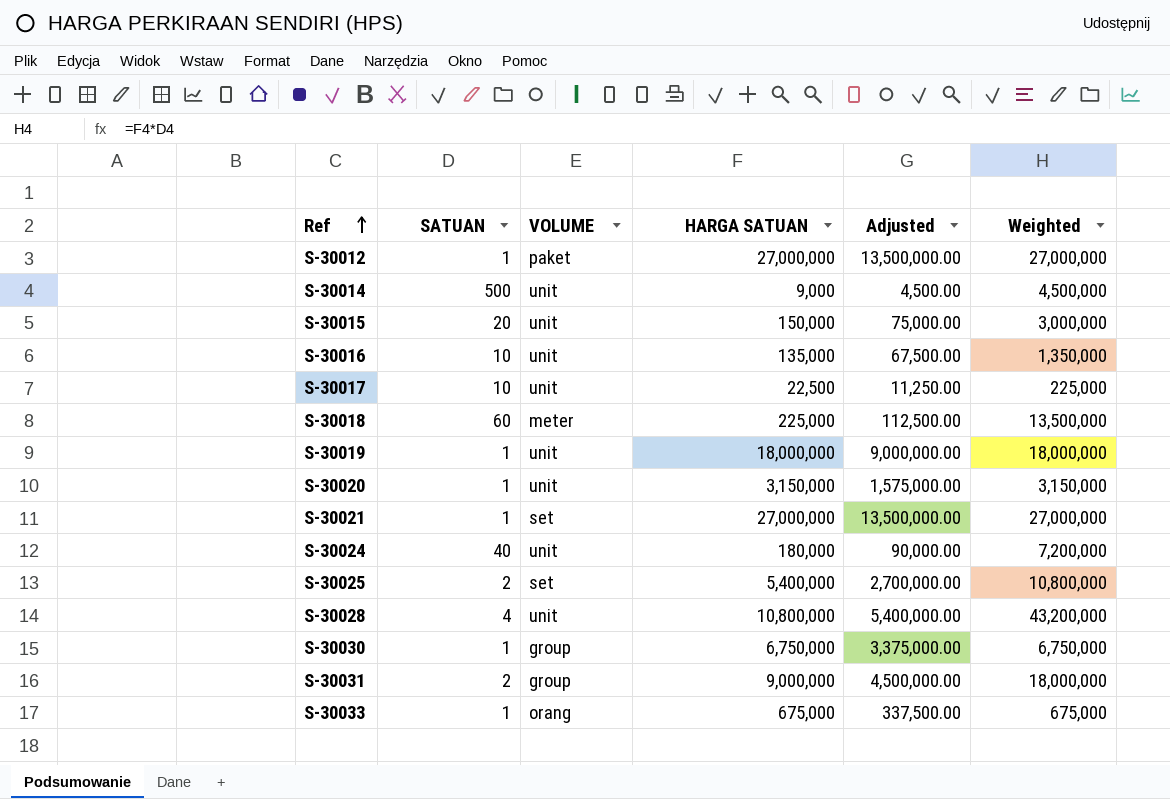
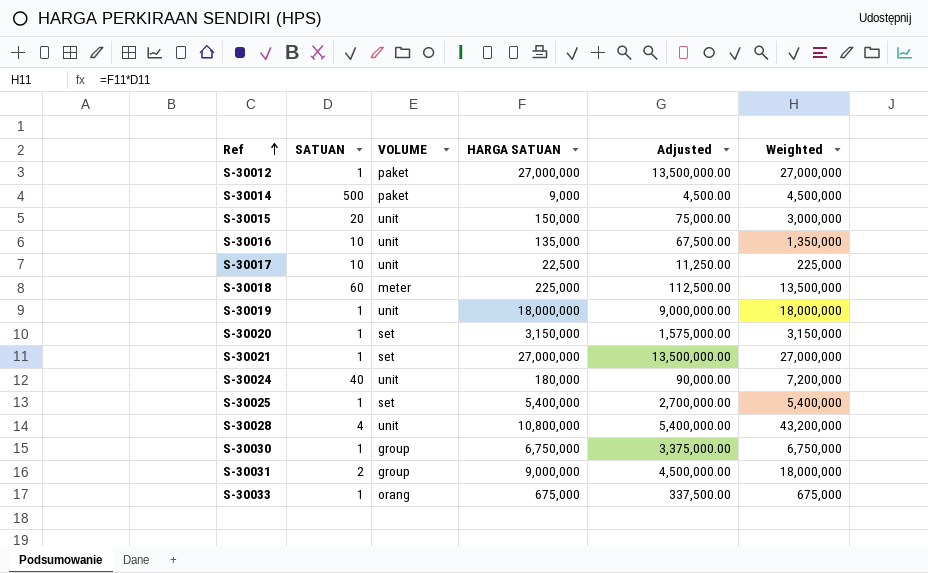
S-30014 | VOLUME: unit -> paket
S-30020 | VOLUME: unit -> set
S-30025 | SATUAN: 2 -> 1
S-30025 | Weighted: 10,800,000 -> 5,400,000

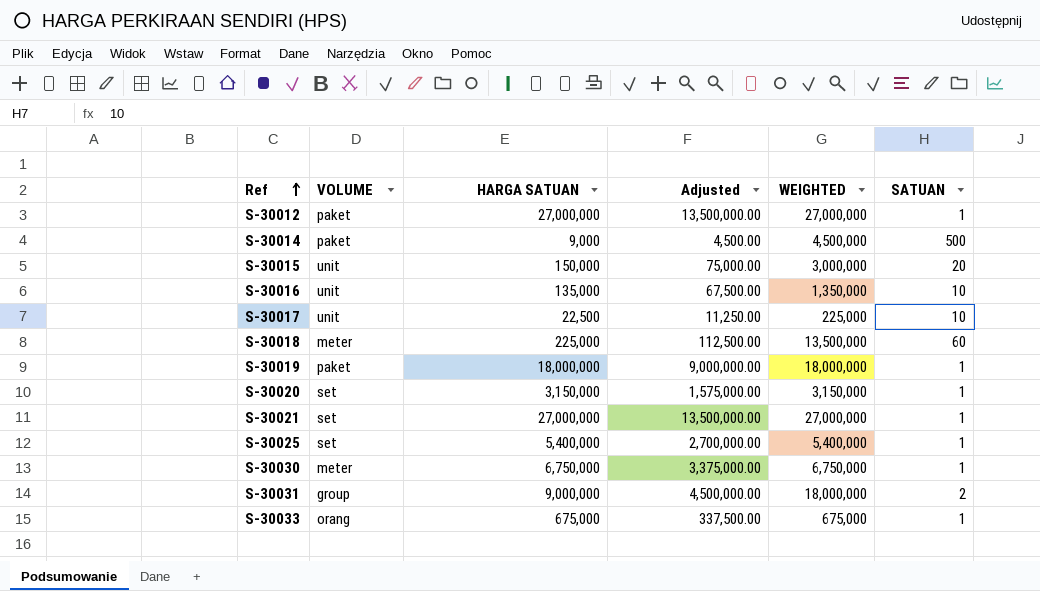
column name: Weighted -> WEIGHTED
column SATUAN | position: 2 -> 6
row S-30024: 40 | unit | 180,000 | 90,000.00 | 7,200,000 -> none
row S-30028: 4 | unit | 10,800,000 | 5,400,000.00 | 43,200,000 -> none
S-30019 | VOLUME: unit -> paket
S-30030 | VOLUME: group -> meter

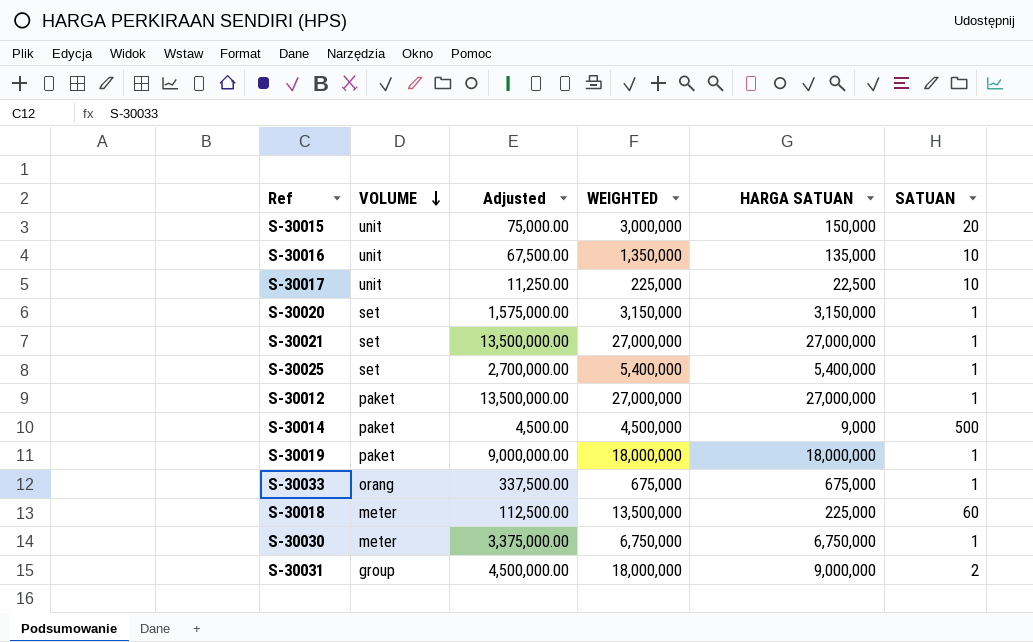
row order: Ref ascending -> VOLUME descending
column HARGA SATUAN | position: 3 -> 5

